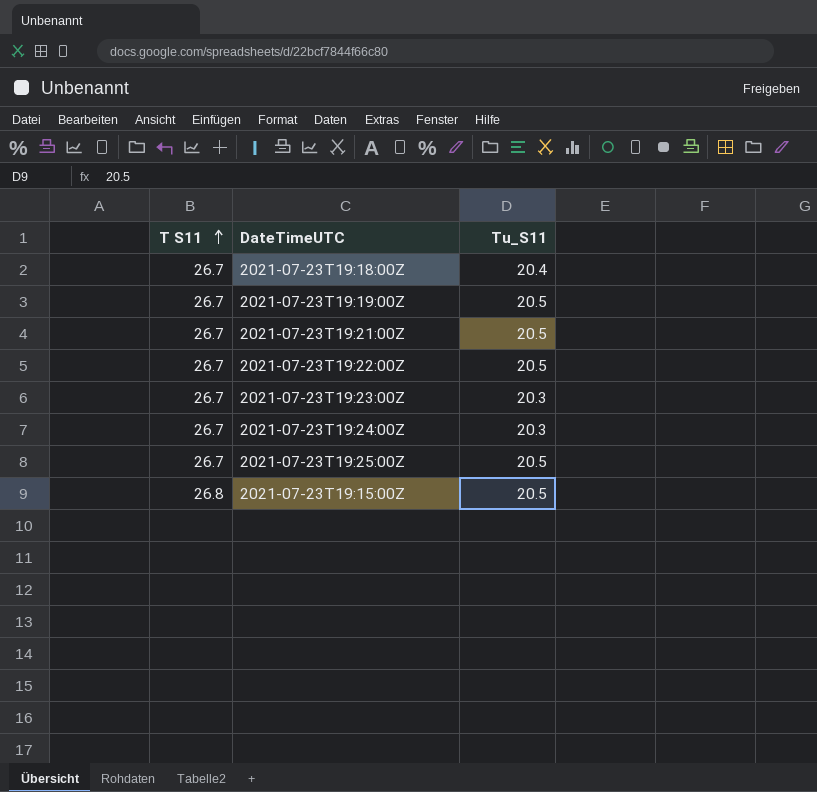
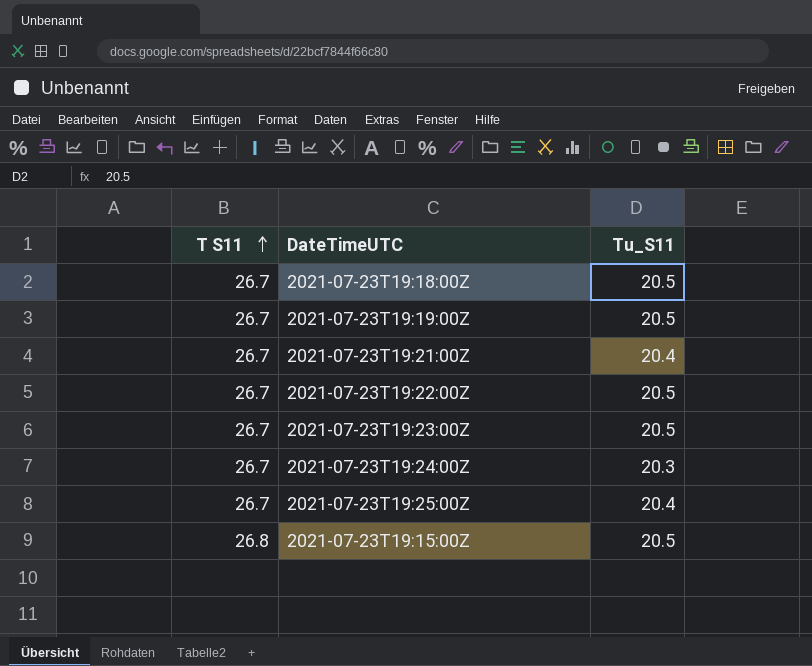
2021-07-23T19:18:00Z | Tu_S11: 20.4 -> 20.5
2021-07-23T19:21:00Z | Tu_S11: 20.5 -> 20.4
2021-07-23T19:23:00Z | Tu_S11: 20.3 -> 20.5
2021-07-23T19:25:00Z | Tu_S11: 20.5 -> 20.4

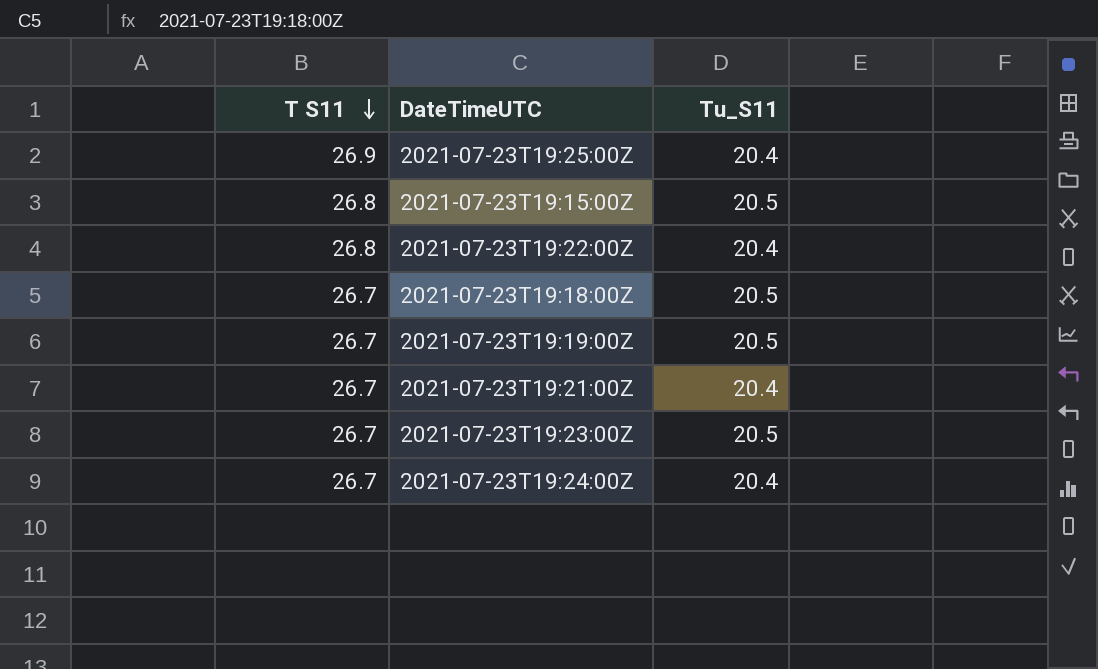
row order: T S11 ascending -> T S11 descending
2021-07-23T19:25:00Z | T S11: 26.7 -> 26.9
2021-07-23T19:22:00Z | T S11: 26.7 -> 26.8
2021-07-23T19:22:00Z | Tu_S11: 20.5 -> 20.4
2021-07-23T19:24:00Z | Tu_S11: 20.3 -> 20.4

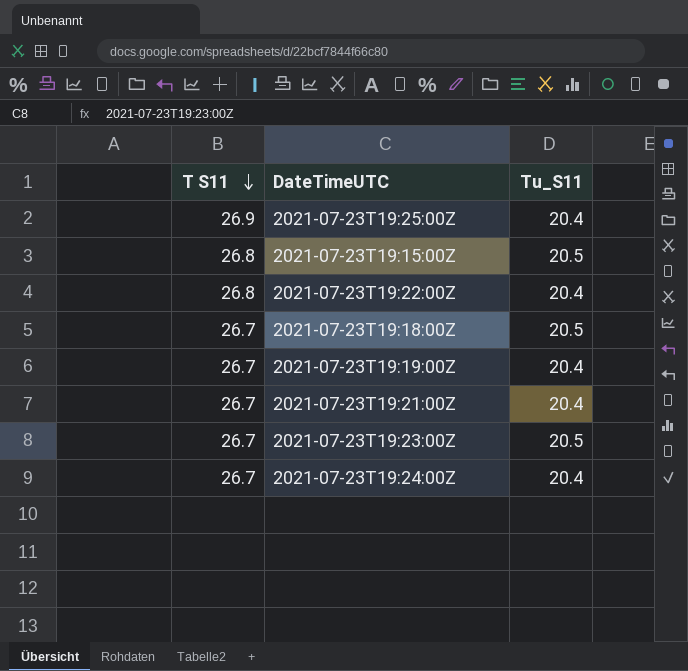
2021-07-23T19:19:00Z | Tu_S11: 20.5 -> 20.4

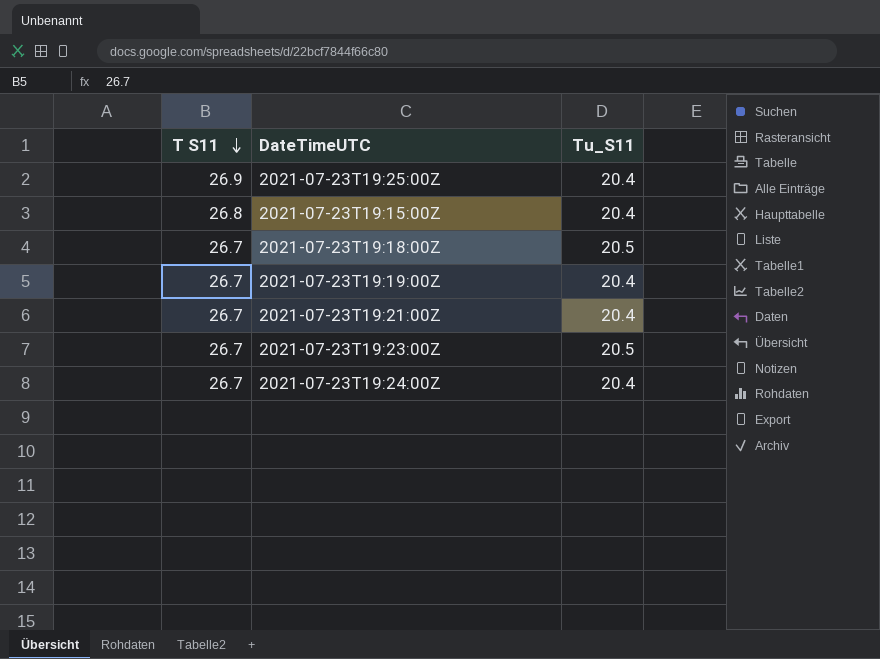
row 2021-07-23T19:22:00Z: 26.8 | 20.4 -> none
2021-07-23T19:15:00Z | Tu_S11: 20.5 -> 20.4

